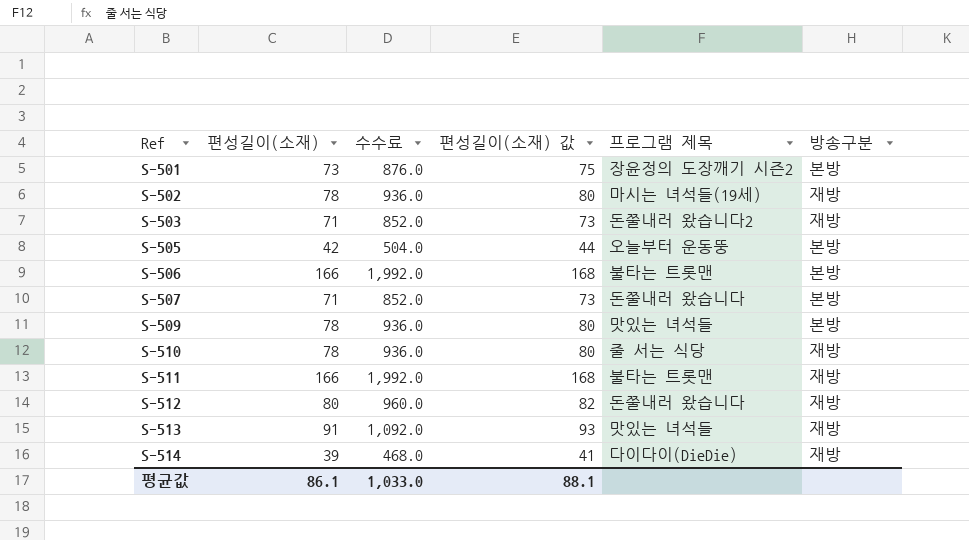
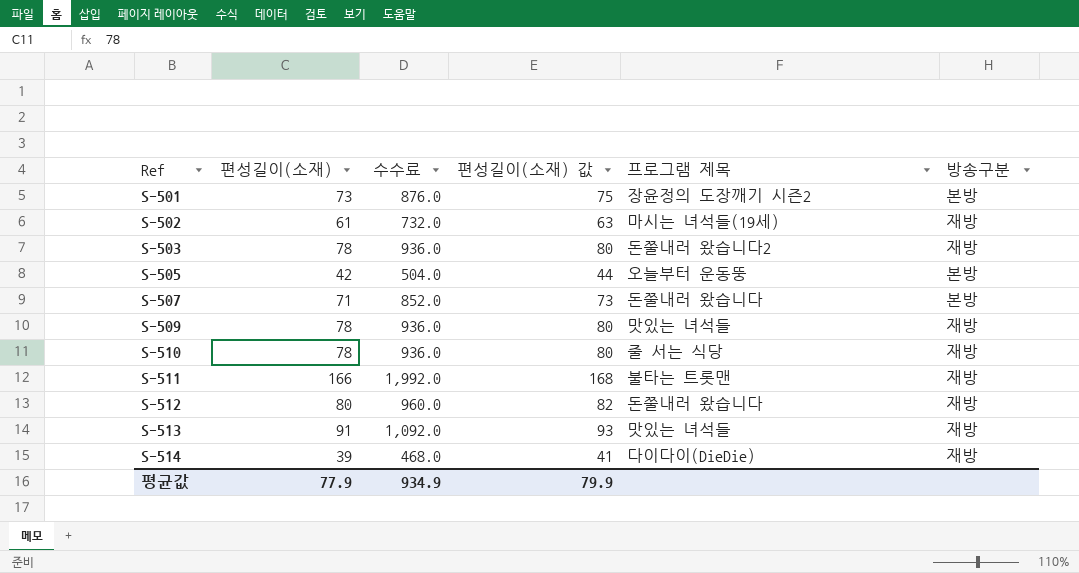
row S-506: 166 | 1,992.0 | 168 | 불타는 트롯맨 | 본방 -> none
S-502 | 편성길이(소재): 78 -> 61
S-502 | 수수료: 936.0 -> 732.0
S-502 | 편성길이(소재) 값: 80 -> 63
S-503 | 편성길이(소재): 71 -> 78
S-503 | 수수료: 852.0 -> 936.0
S-503 | 편성길이(소재) 값: 73 -> 80
S-509 | 방송구분: 본방 -> 재방
평균값 | 편성길이(소재): 86.1 -> 77.9
평균값 | 수수료: 1,033.0 -> 934.9
평균값 | 편성길이(소재) 값: 88.1 -> 79.9

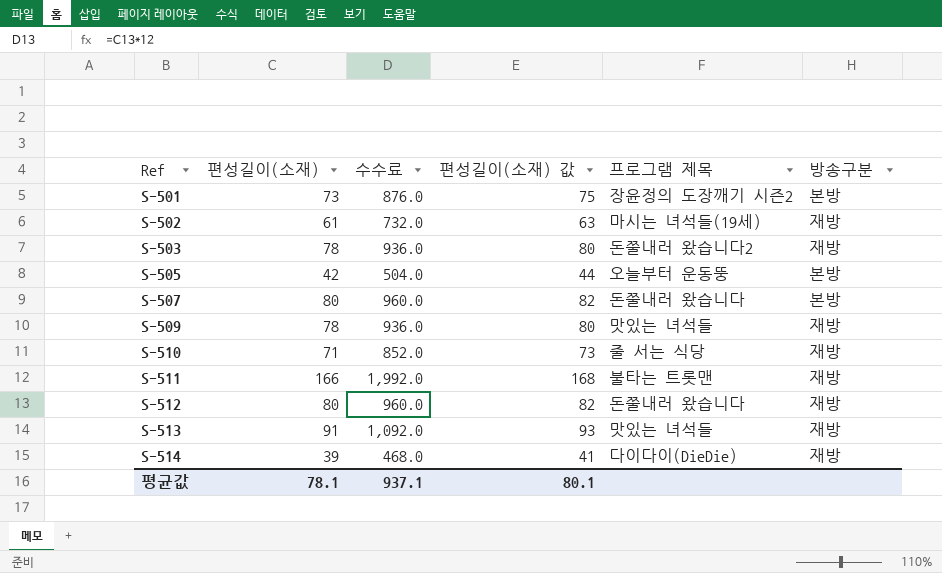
S-507 | 편성길이(소재): 71 -> 80
S-507 | 수수료: 852.0 -> 960.0
S-507 | 편성길이(소재) 값: 73 -> 82
S-510 | 편성길이(소재): 78 -> 71
S-510 | 수수료: 936.0 -> 852.0
S-510 | 편성길이(소재) 값: 80 -> 73
평균값 | 편성길이(소재): 77.9 -> 78.1
평균값 | 수수료: 934.9 -> 937.1
평균값 | 편성길이(소재) 값: 79.9 -> 80.1

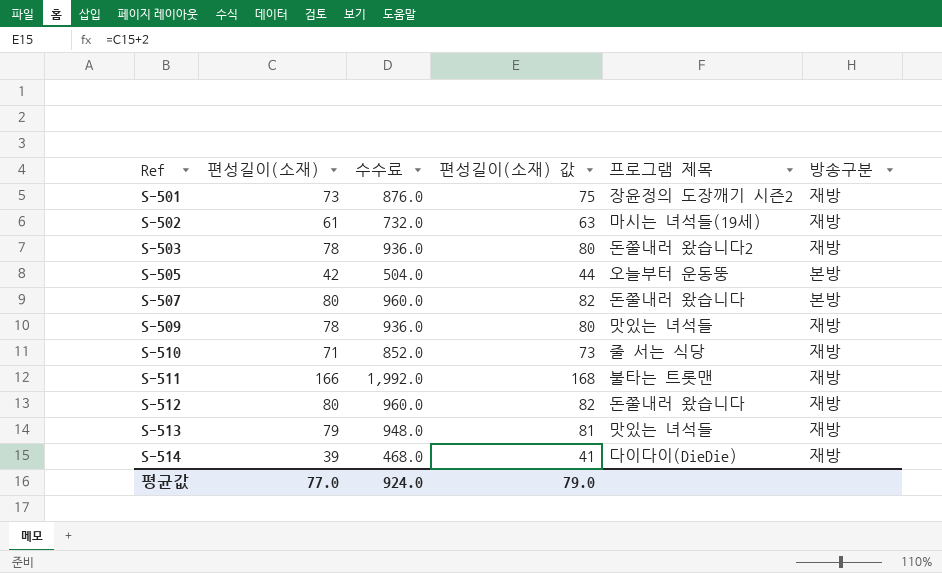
S-501 | 방송구분: 본방 -> 재방
S-513 | 편성길이(소재): 91 -> 79
S-513 | 수수료: 1,092.0 -> 948.0
S-513 | 편성길이(소재) 값: 93 -> 81
평균값 | 편성길이(소재): 78.1 -> 77.0
평균값 | 수수료: 937.1 -> 924.0
평균값 | 편성길이(소재) 값: 80.1 -> 79.0

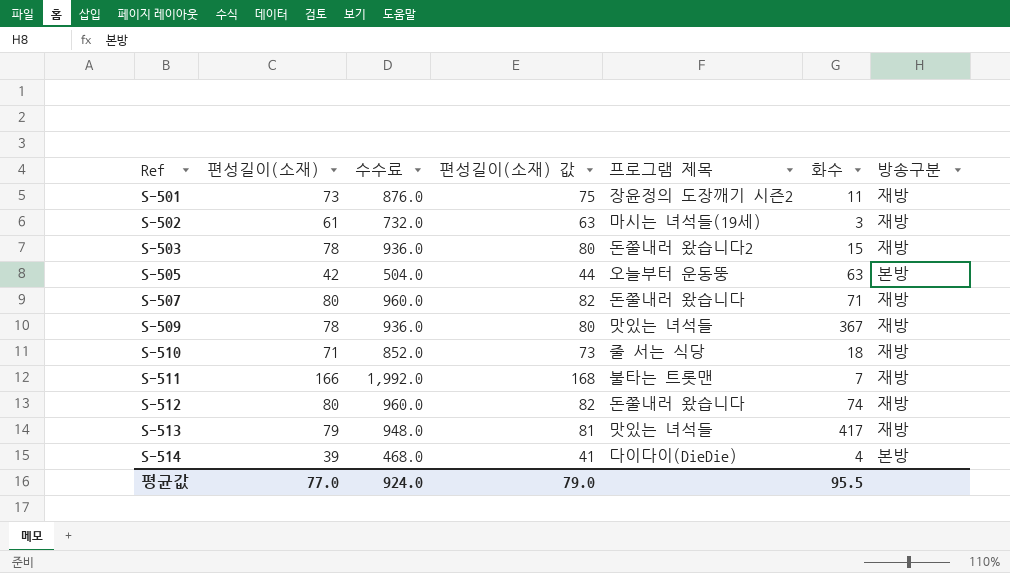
column 화수 | position: none -> 6
S-507 | 방송구분: 본방 -> 재방
S-514 | 방송구분: 재방 -> 본방

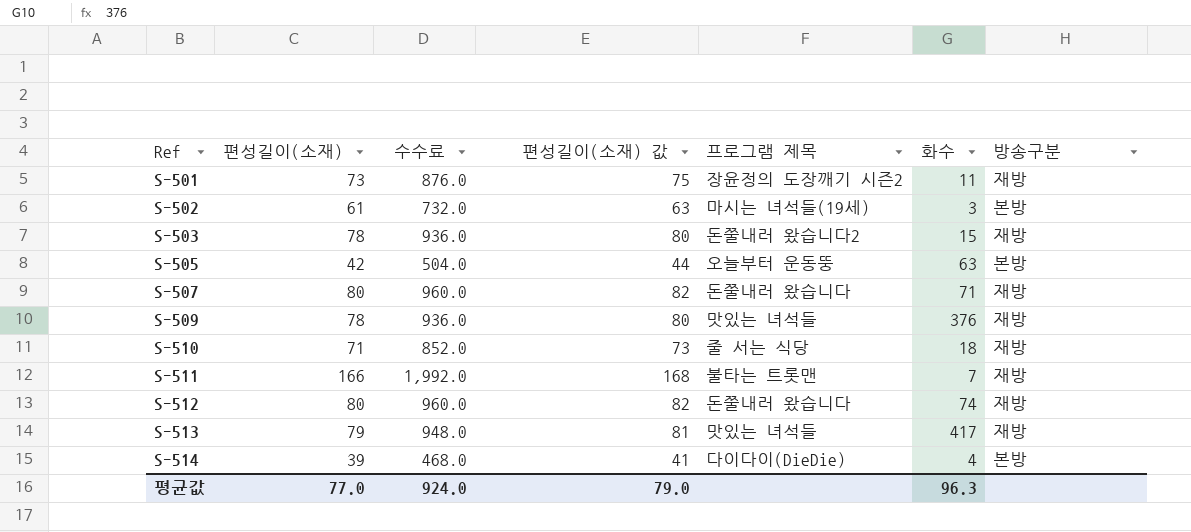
S-502 | 방송구분: 재방 -> 본방
S-509 | 화수: 367 -> 376
평균값 | 화수: 95.5 -> 96.3

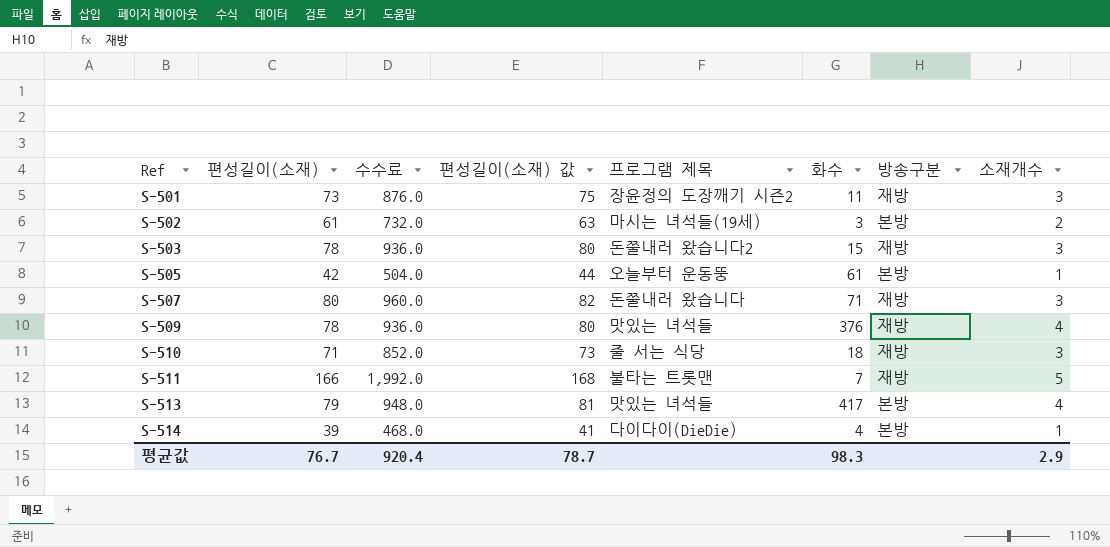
column 소재개수 | position: none -> 8
row S-512: 80 | 960.0 | 82 | 돈쭐내러 왔습니다 | 74 | 재방 -> none
S-505 | 화수: 63 -> 61
S-513 | 방송구분: 재방 -> 본방
평균값 | 편성길이(소재): 77.0 -> 76.7
평균값 | 수수료: 924.0 -> 920.4
평균값 | 편성길이(소재) 값: 79.0 -> 78.7
평균값 | 화수: 96.3 -> 98.3

